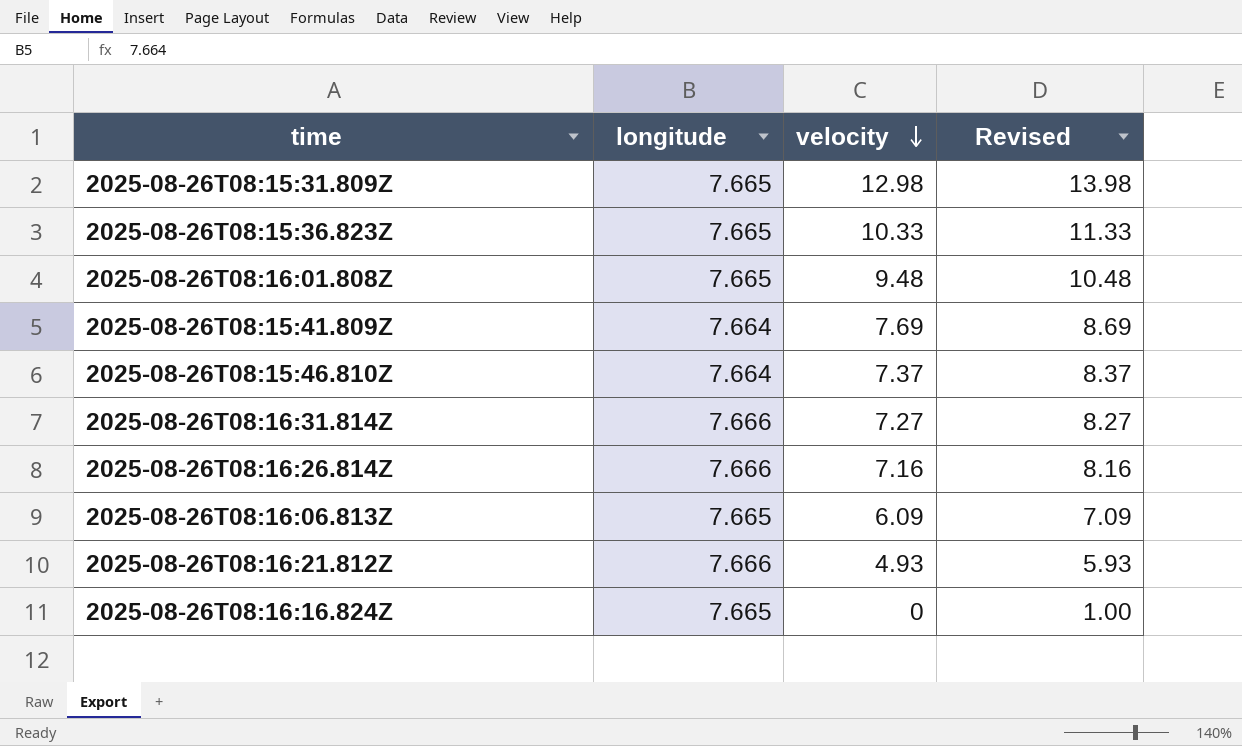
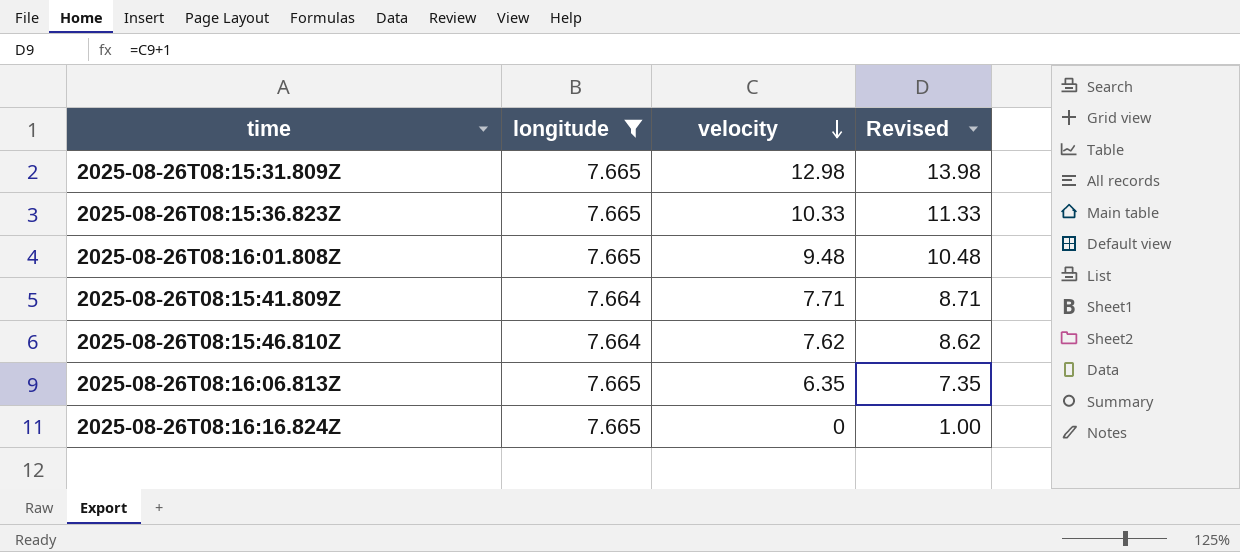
filter: none -> longitude != 7.666
2025-08-26T08:15:41.809Z | velocity: 7.69 -> 7.71
2025-08-26T08:15:41.809Z | Revised: 8.69 -> 8.71
2025-08-26T08:15:46.810Z | velocity: 7.37 -> 7.62
2025-08-26T08:15:46.810Z | Revised: 8.37 -> 8.62
2025-08-26T08:16:06.813Z | velocity: 6.09 -> 6.35
2025-08-26T08:16:06.813Z | Revised: 7.09 -> 7.35

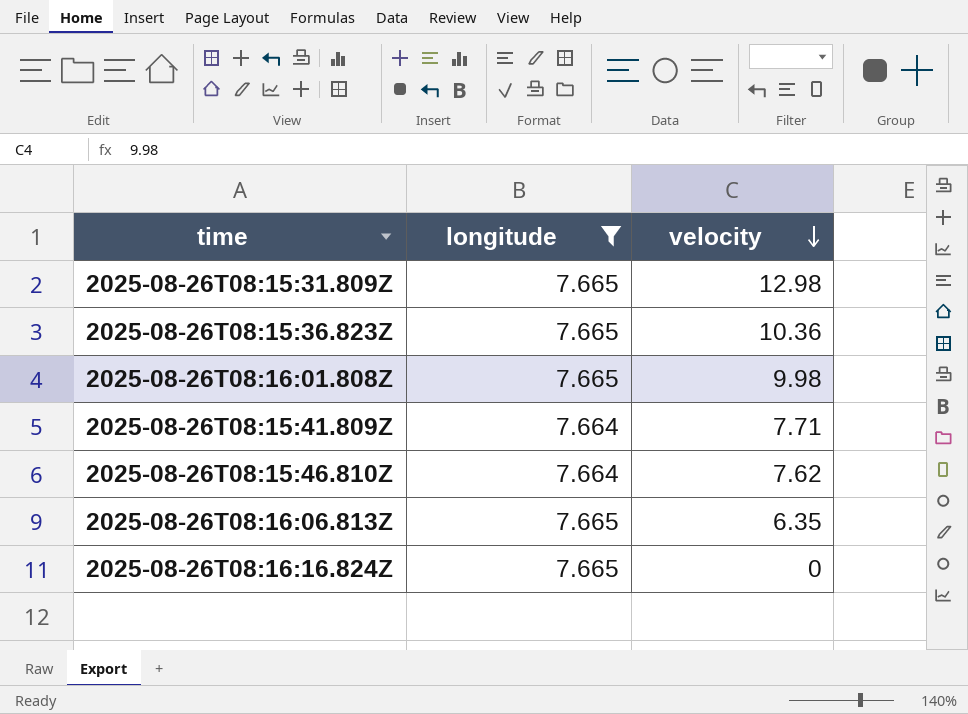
column Revised | formula: [velocity] + 1 -> none
2025-08-26T08:15:36.823Z | velocity: 10.33 -> 10.36
2025-08-26T08:16:01.808Z | velocity: 9.48 -> 9.98

